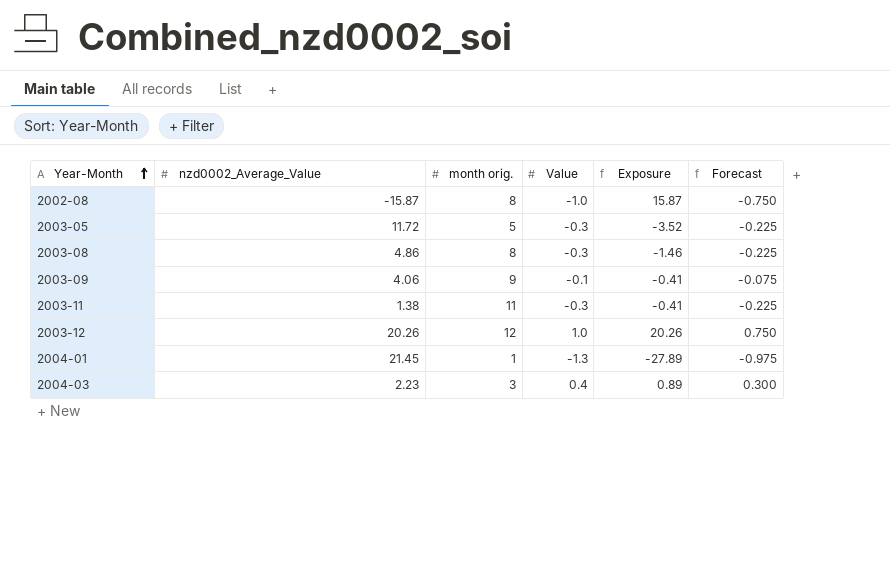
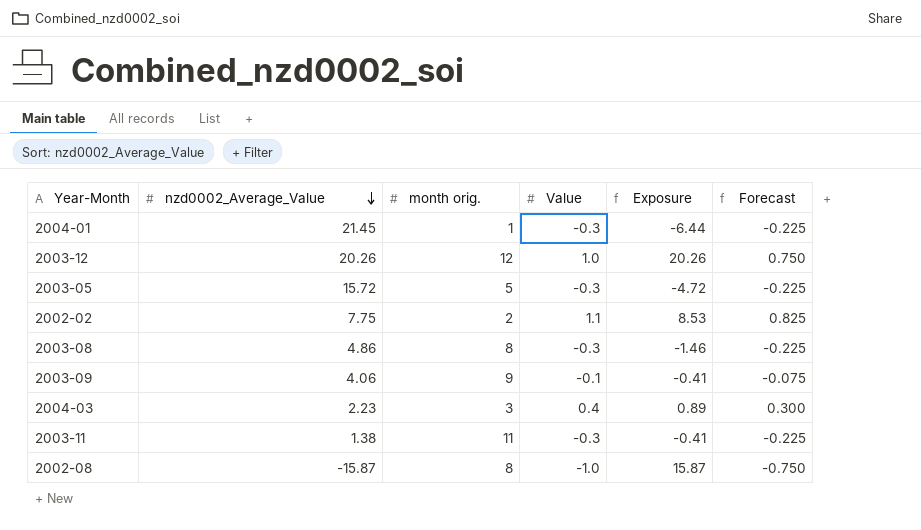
row order: Year-Month ascending -> nzd0002_Average_Value descending
2004-01 | Value: -1.3 -> -0.3
2004-01 | Exposure: -27.89 -> -6.44
2004-01 | Forecast: -0.975 -> -0.225
2003-05 | nzd0002_Average_Value: 11.72 -> 15.72
2003-05 | Exposure: -3.52 -> -4.72
row 2002-02: none -> 7.75 | 2 | 1.1 | 8.53 | 0.825

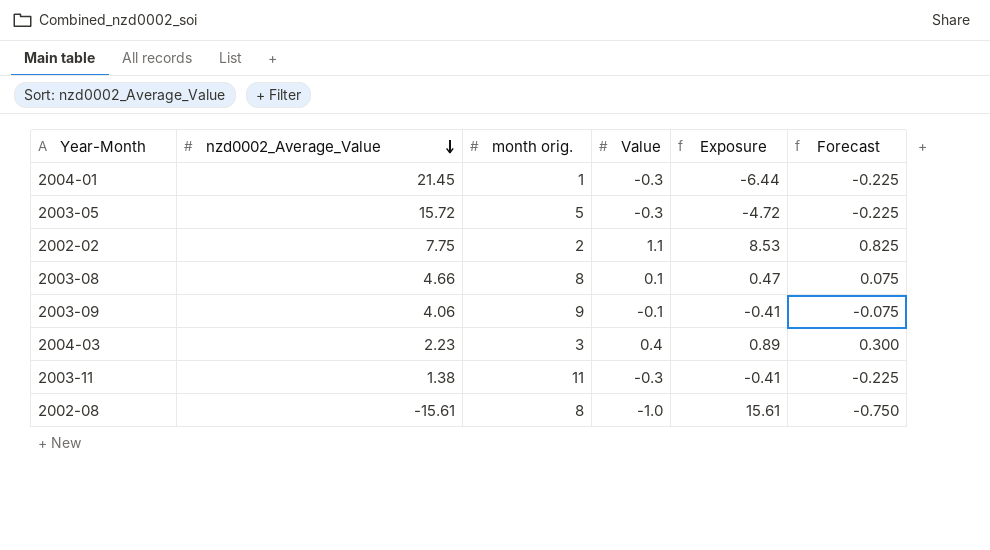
row 2003-12: 20.26 | 12 | 1.0 | 20.26 | 0.750 -> none
2003-08 | nzd0002_Average_Value: 4.86 -> 4.66
2003-08 | Value: -0.3 -> 0.1
2003-08 | Exposure: -1.46 -> 0.47
2003-08 | Forecast: -0.225 -> 0.075
2002-08 | nzd0002_Average_Value: -15.87 -> -15.61
2002-08 | Exposure: 15.87 -> 15.61

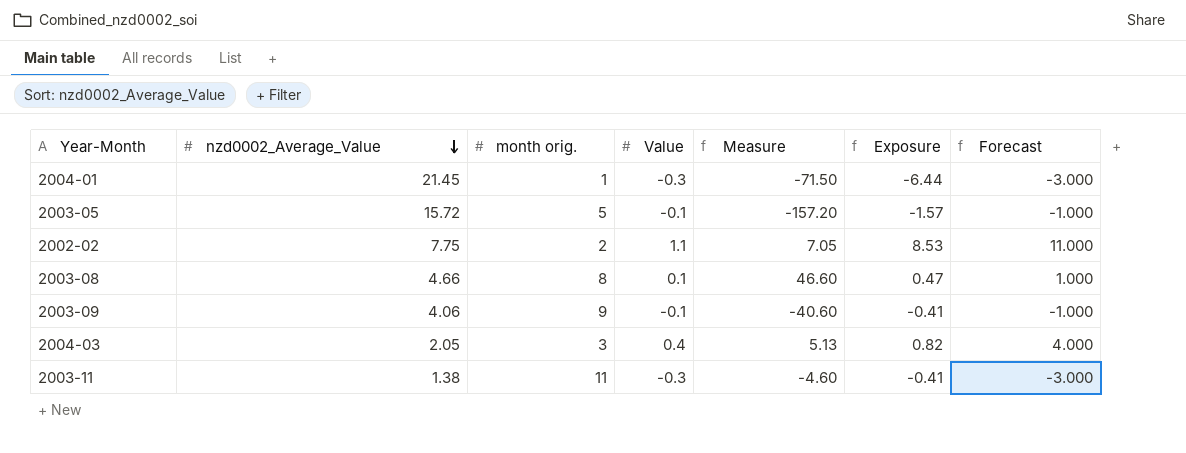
column Measure | formula: none -> [nzd0002_Average_Value] / [Value]
column Forecast | formula: [Value] * 0.75 -> [Value] * 10
row 2002-08: -15.61 | 8 | -1.0 | 15.61 | -0.750 -> none
2003-05 | Value: -0.3 -> -0.1
2003-05 | Exposure: -4.72 -> -1.57
2004-03 | nzd0002_Average_Value: 2.23 -> 2.05
2004-03 | Exposure: 0.89 -> 0.82

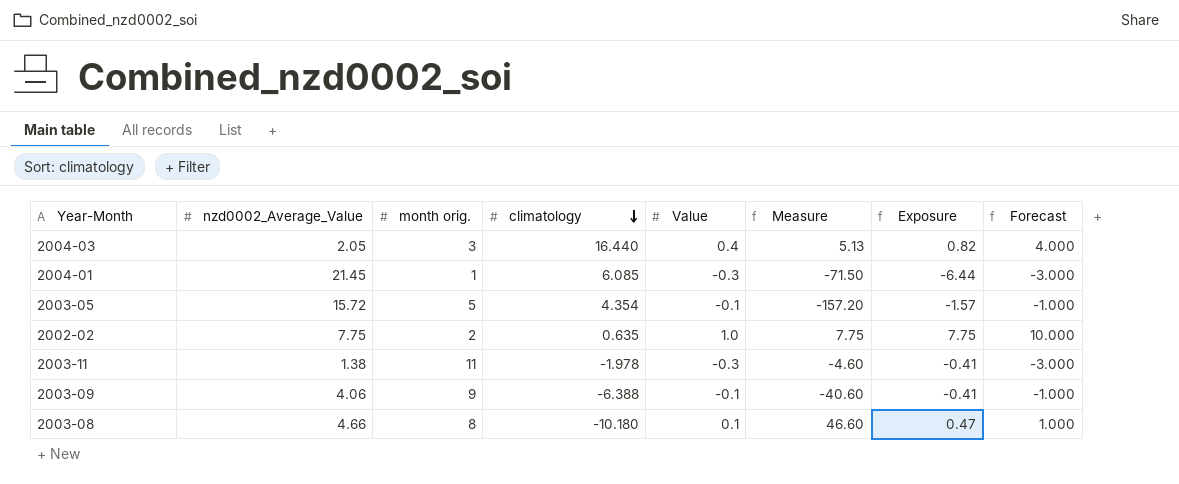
row order: nzd0002_Average_Value descending -> climatology descending
column climatology | position: none -> 4
2002-02 | Value: 1.1 -> 1.0
2002-02 | Measure: 7.05 -> 7.75
2002-02 | Exposure: 8.53 -> 7.75
2002-02 | Forecast: 11.000 -> 10.000

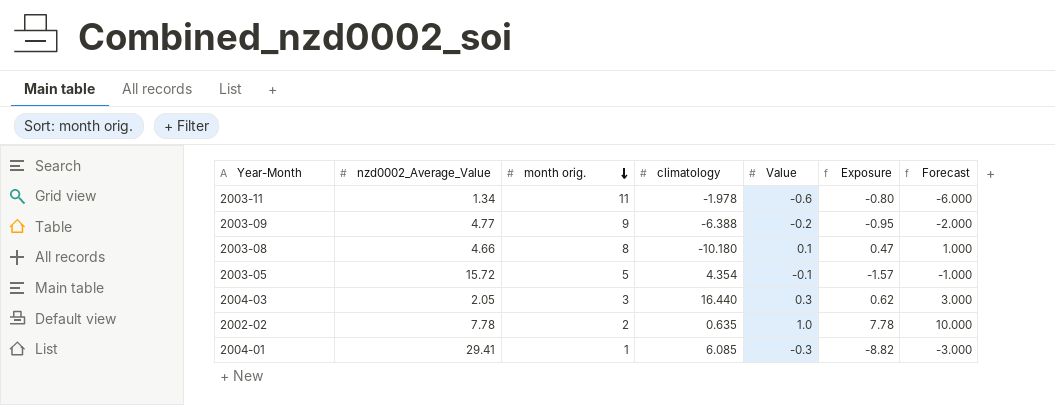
row order: climatology descending -> month orig. descending
column Measure | formula: [nzd0002_Average_Value] / [Value] -> none
2003-11 | nzd0002_Average_Value: 1.38 -> 1.34
2003-11 | Value: -0.3 -> -0.6
2003-11 | Exposure: -0.41 -> -0.80
2003-11 | Forecast: -3.000 -> -6.000
2003-09 | nzd0002_Average_Value: 4.06 -> 4.77
2003-09 | Value: -0.1 -> -0.2
2003-09 | Exposure: -0.41 -> -0.95
2003-09 | Forecast: -1.000 -> -2.000
2004-03 | Value: 0.4 -> 0.3
2004-03 | Exposure: 0.82 -> 0.62
2004-03 | Forecast: 4.000 -> 3.000
2002-02 | nzd0002_Average_Value: 7.75 -> 7.78
2002-02 | Exposure: 7.75 -> 7.78
2004-01 | nzd0002_Average_Value: 21.45 -> 29.41
2004-01 | Exposure: -6.44 -> -8.82

